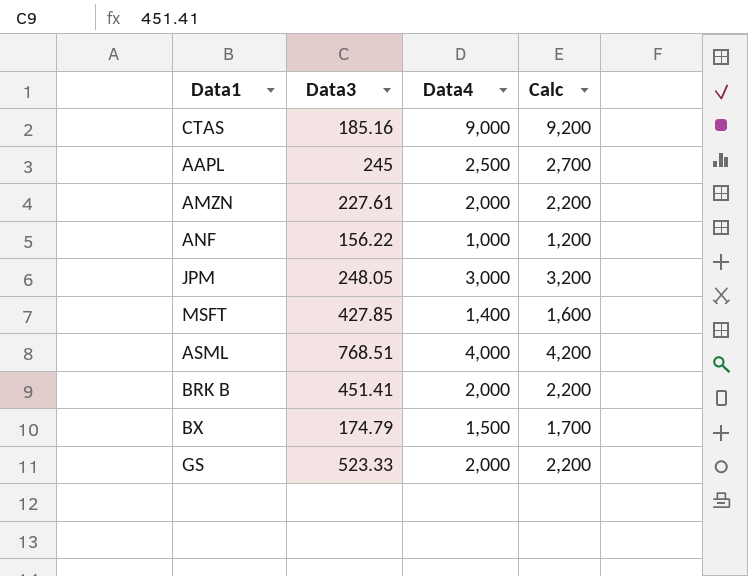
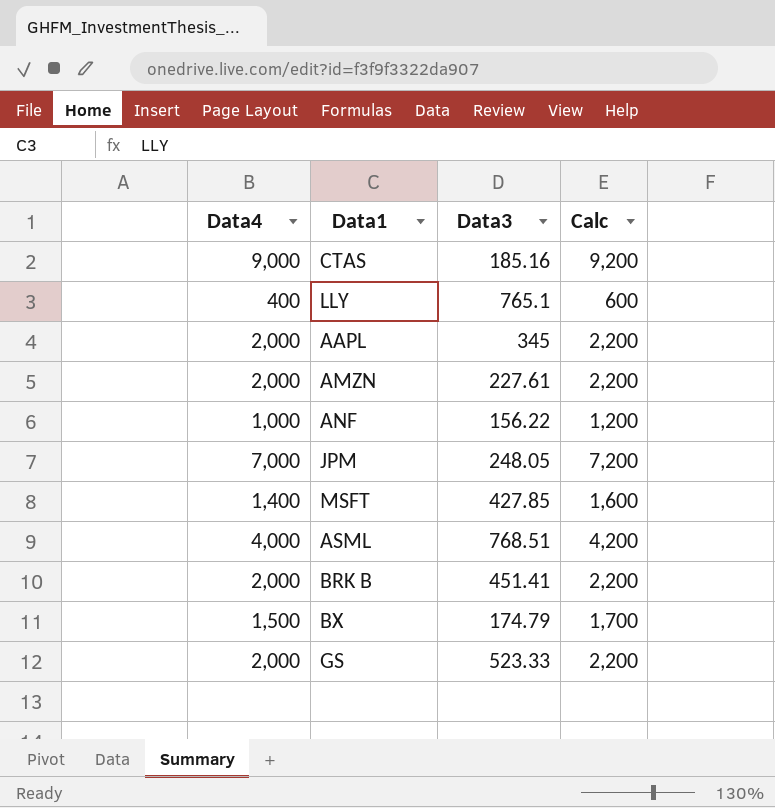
column Data4 | position: 3 -> 1
row LLY: none -> 400 | 765.1 | 600
AAPL | Data4: 2,500 -> 2,000
AAPL | Data3: 245 -> 345
AAPL | Calc: 2,700 -> 2,200
JPM | Data4: 3,000 -> 7,000
JPM | Calc: 3,200 -> 7,200

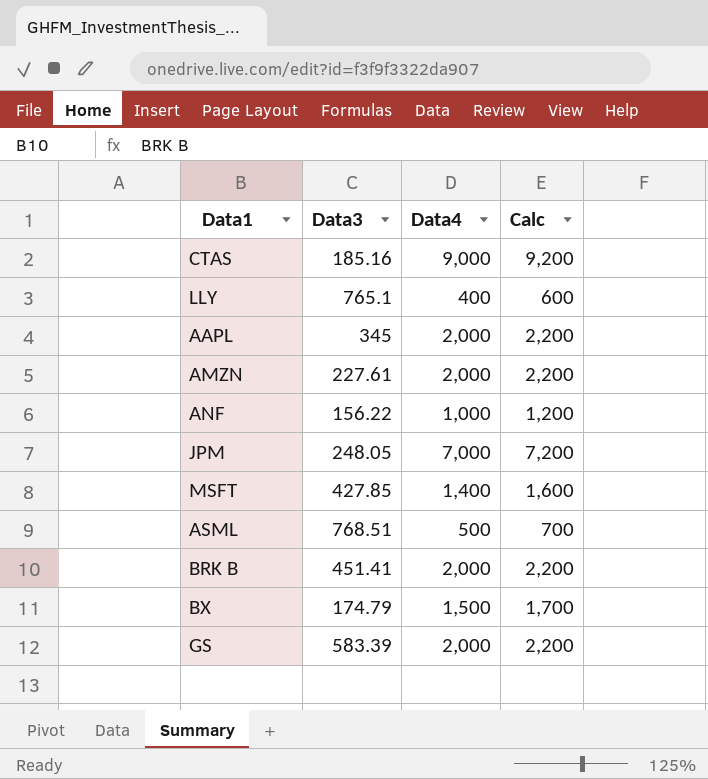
column Data4 | position: 1 -> 3
ASML | Data4: 4,000 -> 500
ASML | Calc: 4,200 -> 700
GS | Data3: 523.33 -> 583.39

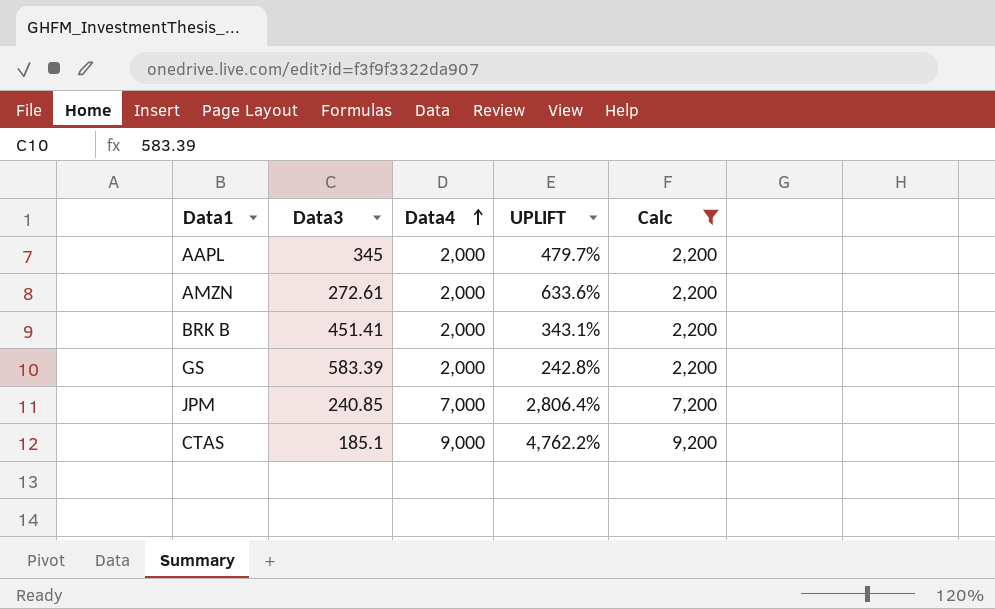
filter: none -> Calc >= 2,200
row order: none -> Data4 ascending
column UPLIFT | formula: none -> ([Data4] - [Data3]) / [Data3]
AMZN | Data3: 227.61 -> 272.61
JPM | Data3: 248.05 -> 240.85
CTAS | Data3: 185.16 -> 185.1

